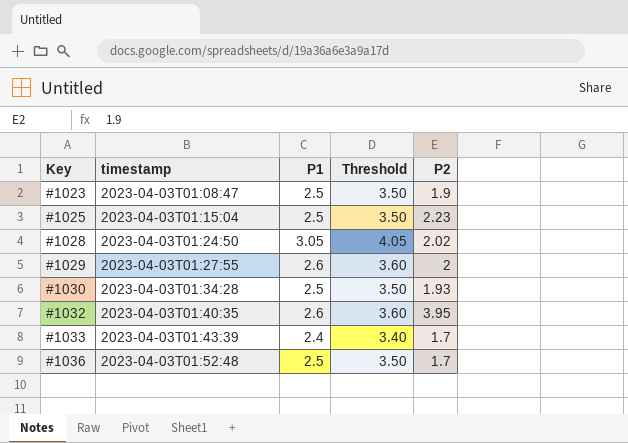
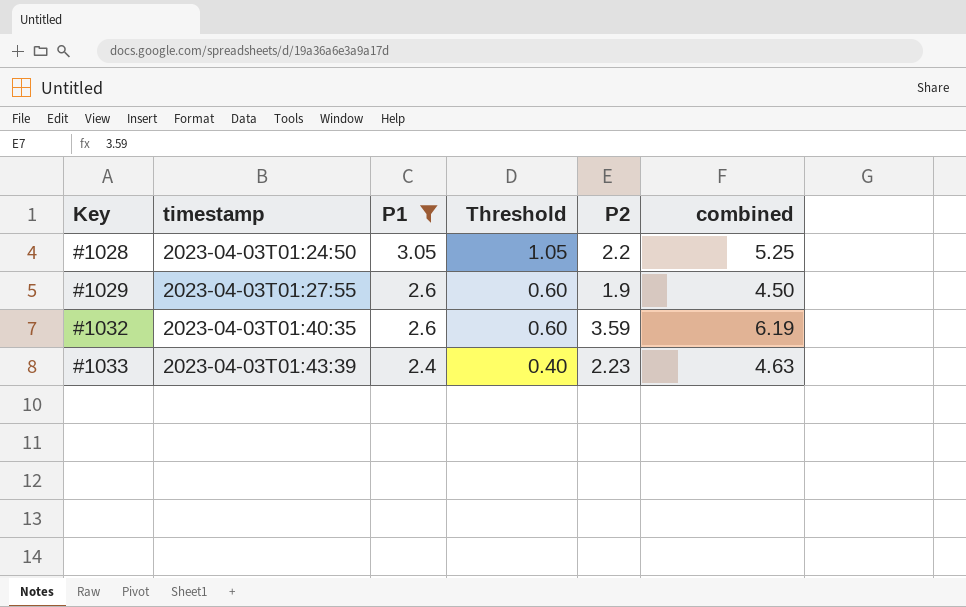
filter: none -> P1 != 2.5
column Threshold | formula: [P1] + 1 -> [P1] - 2
column combined | formula: none -> [P1] + [P2]
#1028 | P2: 2.02 -> 2.2
#1029 | P2: 2 -> 1.9
#1032 | P2: 3.95 -> 3.59
#1033 | P2: 1.7 -> 2.23

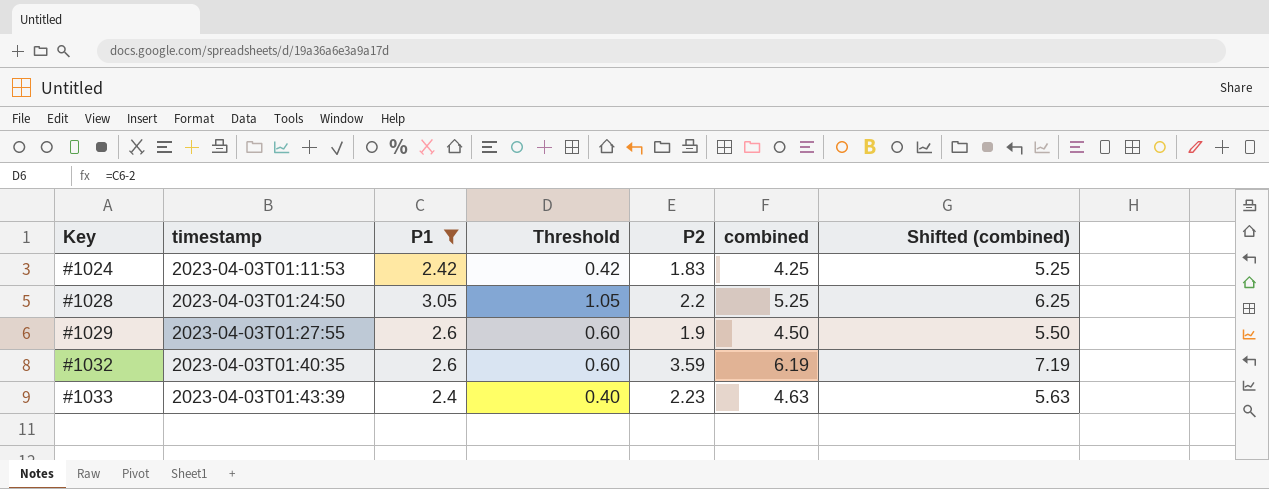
column Shifted (combined) | formula: none -> [combined] + 1
row #1024: none -> 2023-04-03T01:11:53 | 2.42 | 0.42 | 1.83 | 4.25 | 5.25

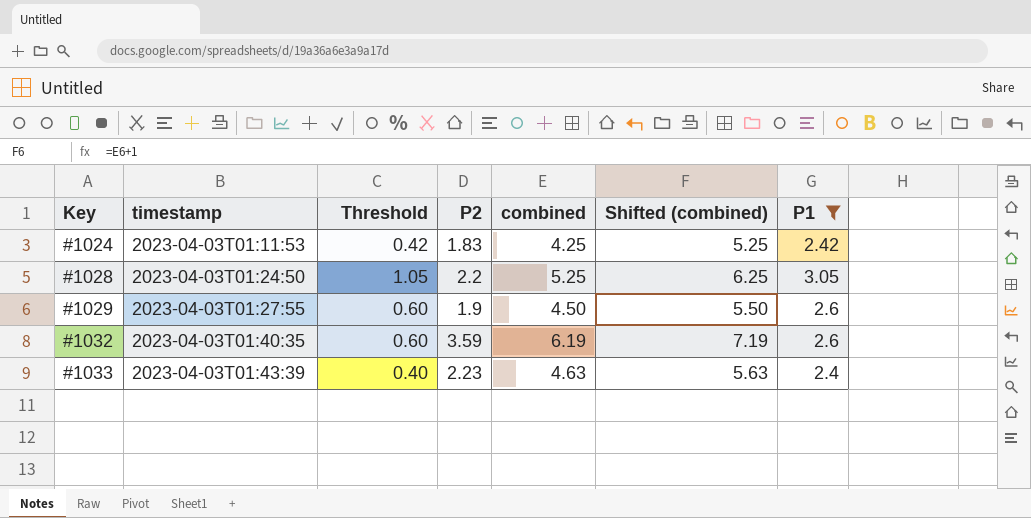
column P1 | position: 3 -> 7

